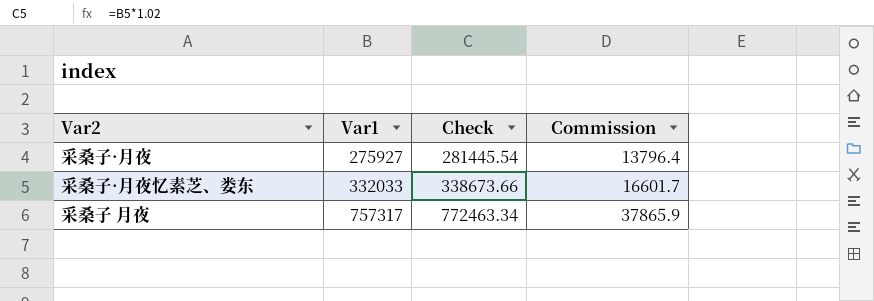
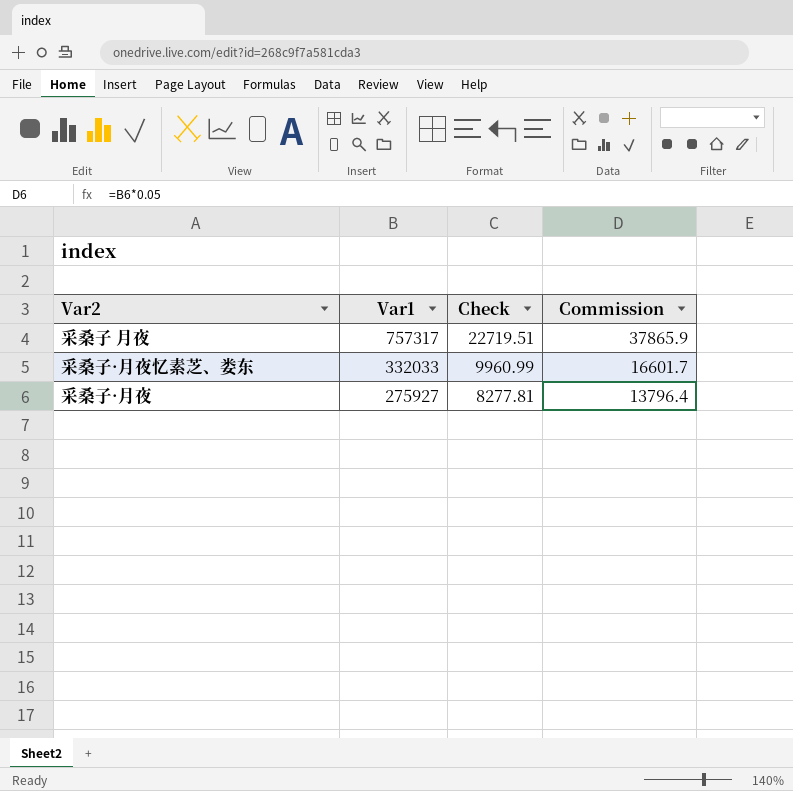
row order: Var1 ascending -> Var1 descending
column Check | formula: [Var1] * 1.02 -> [Var1] * 0.03

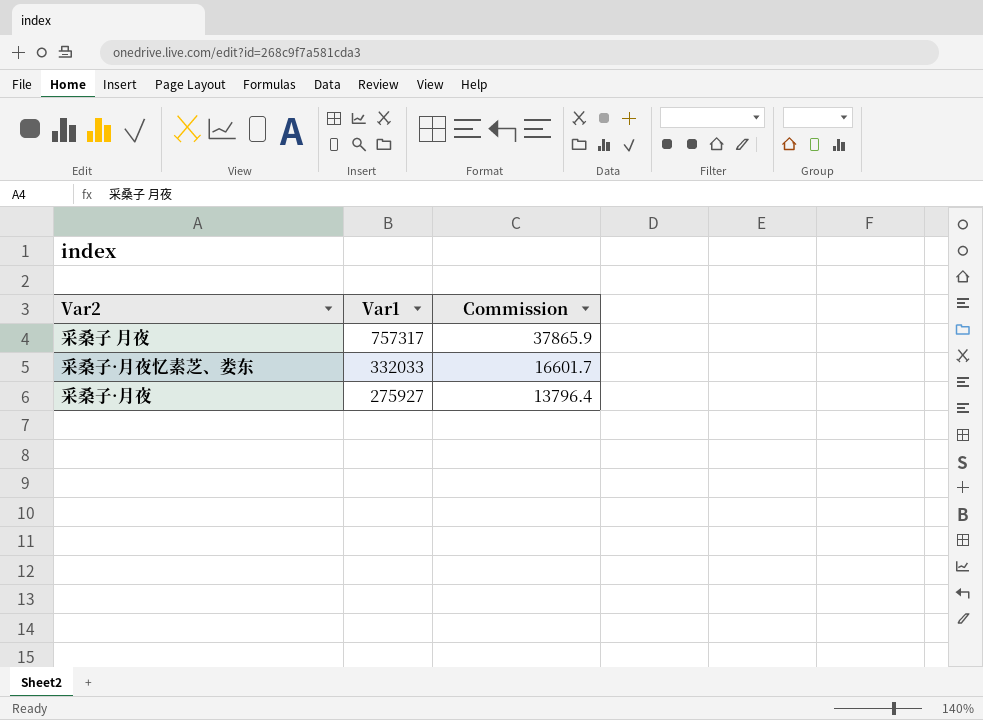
column Check | formula: [Var1] * 0.03 -> none

